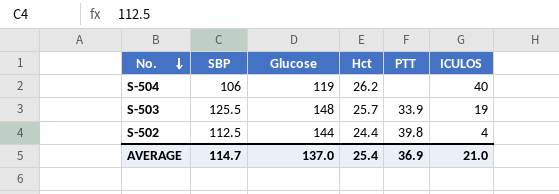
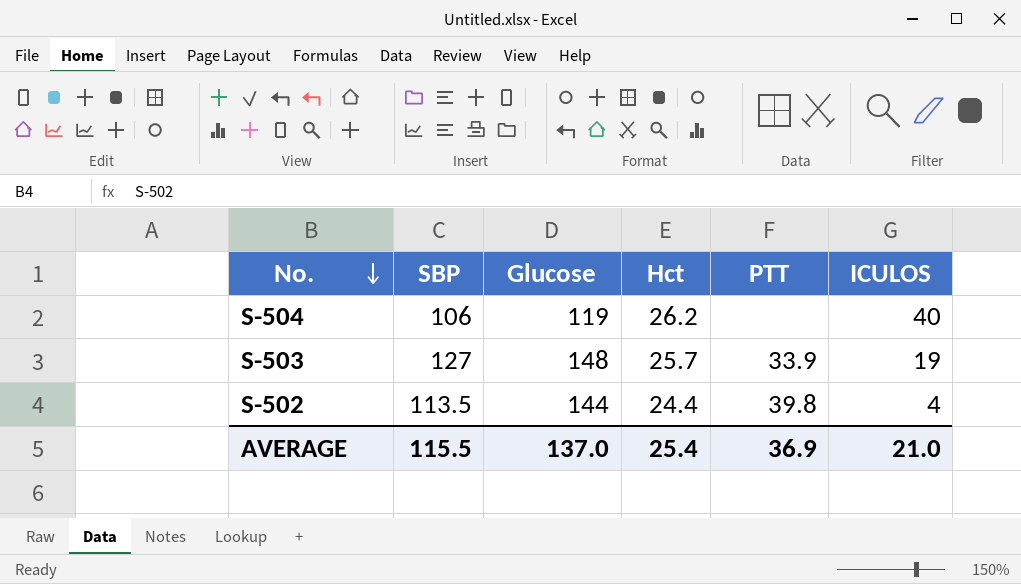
S-503 | SBP: 125.5 -> 127
S-502 | SBP: 112.5 -> 113.5
AVERAGE | SBP: 114.7 -> 115.5

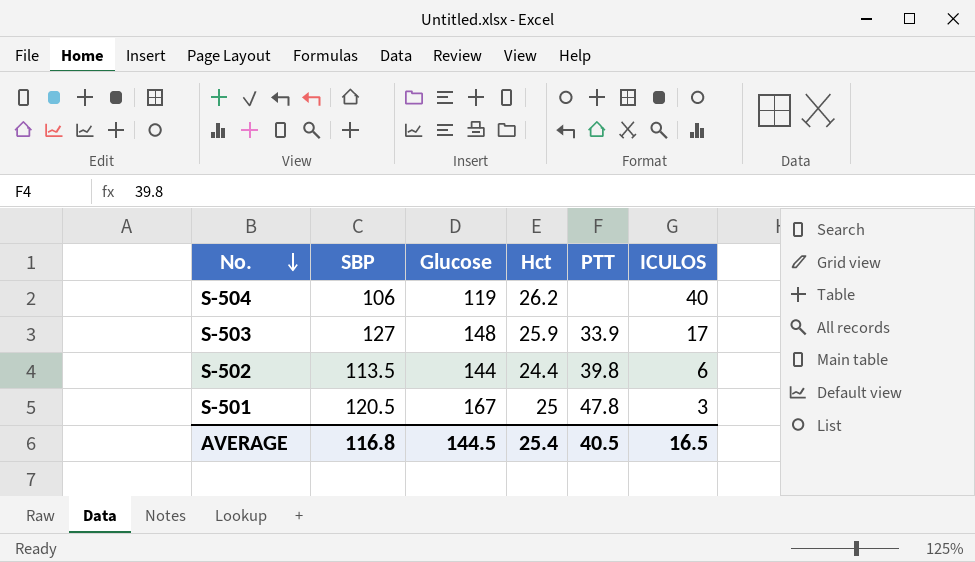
S-503 | Hct: 25.7 -> 25.9
S-503 | ICULOS: 19 -> 17
S-502 | ICULOS: 4 -> 6
row S-501: none -> 120.5 | 167 | 25 | 47.8 | 3
AVERAGE | SBP: 115.5 -> 116.8
AVERAGE | Glucose: 137.0 -> 144.5
AVERAGE | PTT: 36.9 -> 40.5
AVERAGE | ICULOS: 21.0 -> 16.5

